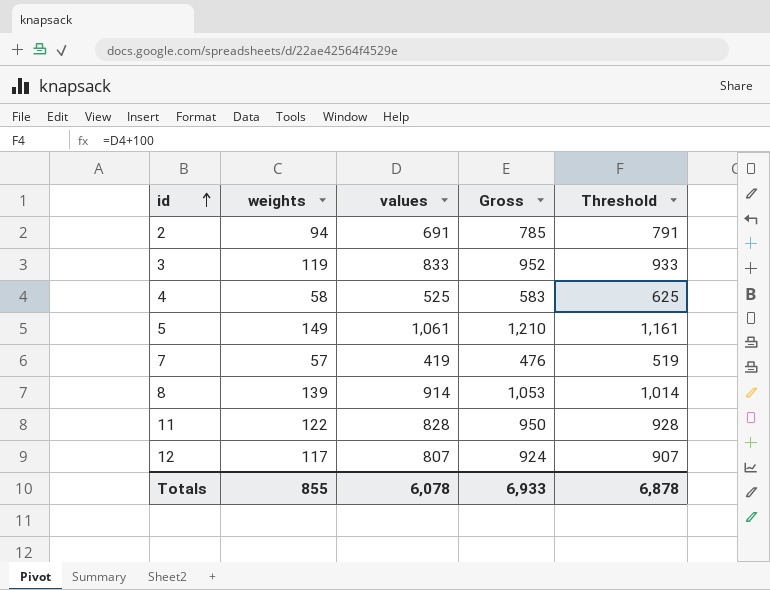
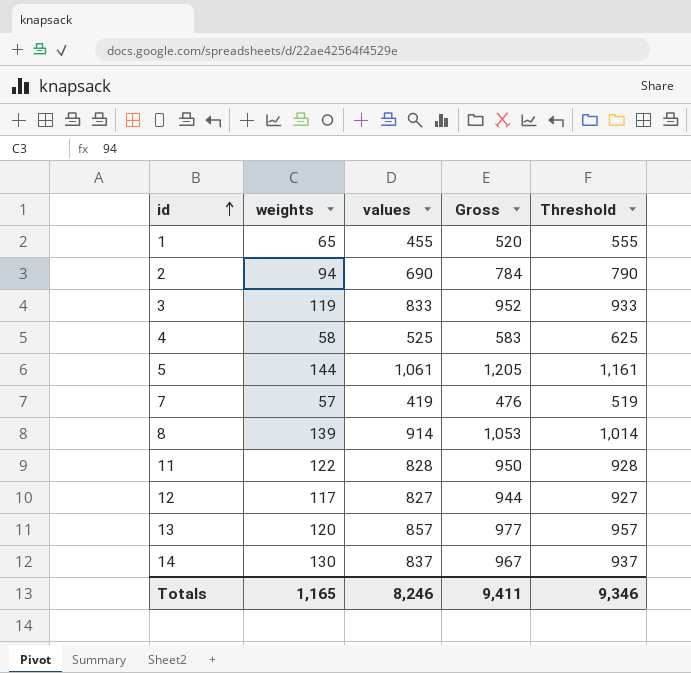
row 1: none -> 65 | 455 | 520 | 555
2 | values: 691 -> 690
2 | Gross: 785 -> 784
2 | Threshold: 791 -> 790
5 | weights: 149 -> 144
5 | Gross: 1,210 -> 1,205
12 | values: 807 -> 827
12 | Gross: 924 -> 944
12 | Threshold: 907 -> 927
row 13: none -> 120 | 857 | 977 | 957
row 14: none -> 130 | 837 | 967 | 937
Totals | weights: 855 -> 1,165
Totals | values: 6,078 -> 8,246
Totals | Gross: 6,933 -> 9,411
Totals | Threshold: 6,878 -> 9,346

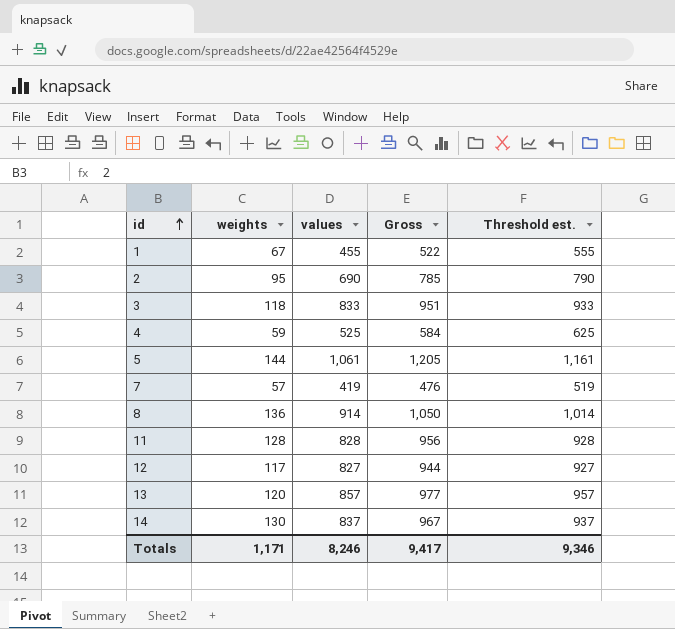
column name: Threshold -> Threshold est.
1 | weights: 65 -> 67
1 | Gross: 520 -> 522
2 | weights: 94 -> 95
2 | Gross: 784 -> 785
3 | weights: 119 -> 118
3 | Gross: 952 -> 951
4 | weights: 58 -> 59
4 | Gross: 583 -> 584
8 | weights: 139 -> 136
8 | Gross: 1,053 -> 1,050
11 | weights: 122 -> 128
11 | Gross: 950 -> 956
Totals | weights: 1,165 -> 1,171
Totals | Gross: 9,411 -> 9,417

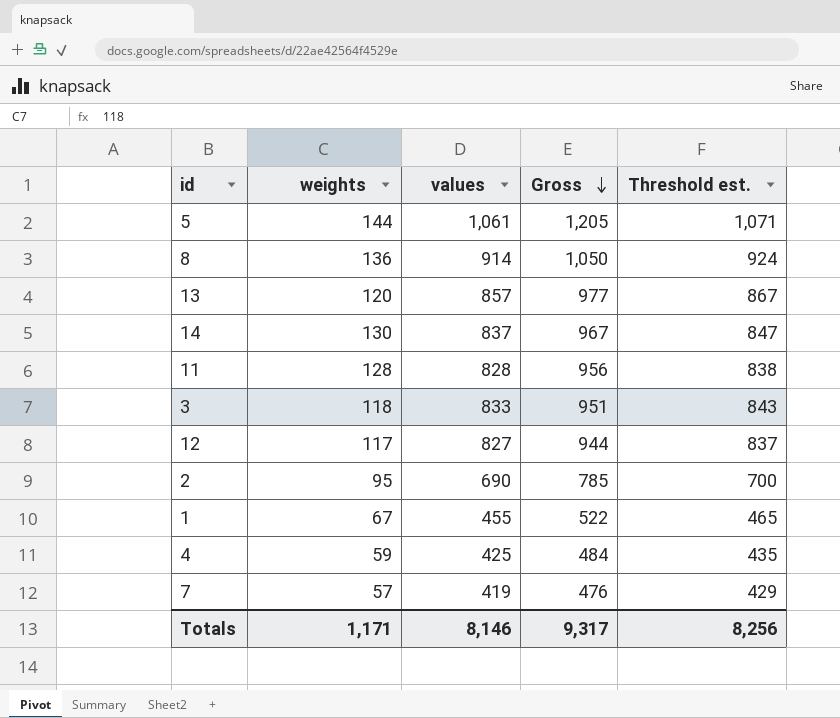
row order: id ascending -> Gross descending
column Threshold est. | formula: [values] + 100 -> [values] + 10
4 | values: 525 -> 425
4 | Gross: 584 -> 484
Totals | values: 8,246 -> 8,146
Totals | Gross: 9,417 -> 9,317
Totals | Threshold est.: 9,346 -> 8,256

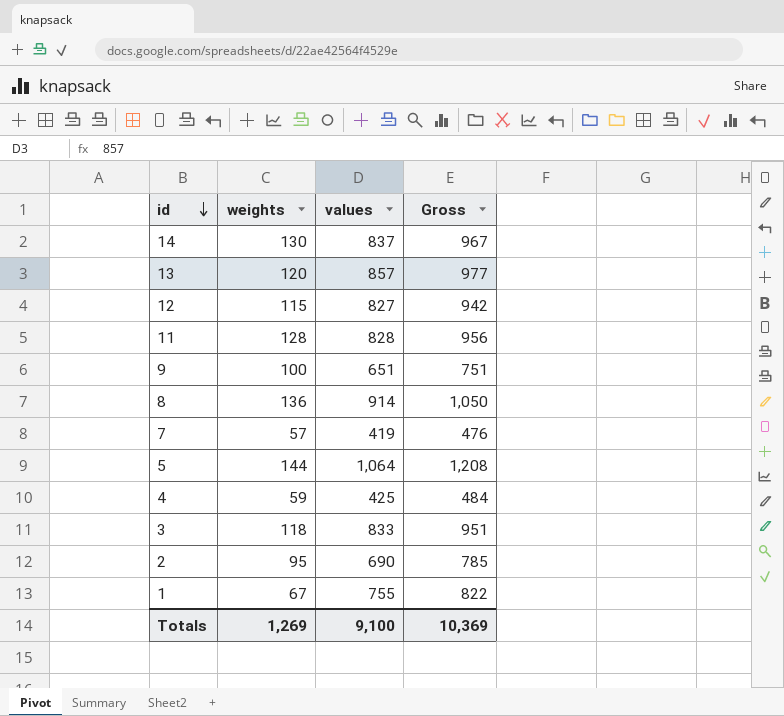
row order: Gross descending -> id descending
column Threshold est. | formula: [values] + 10 -> none
12 | weights: 117 -> 115
12 | Gross: 944 -> 942
row 9: none -> 100 | 651 | 751
5 | values: 1,061 -> 1,064
5 | Gross: 1,205 -> 1,208
1 | values: 455 -> 755
1 | Gross: 522 -> 822
Totals | weights: 1,171 -> 1,269
Totals | values: 8,146 -> 9,100
Totals | Gross: 9,317 -> 10,369

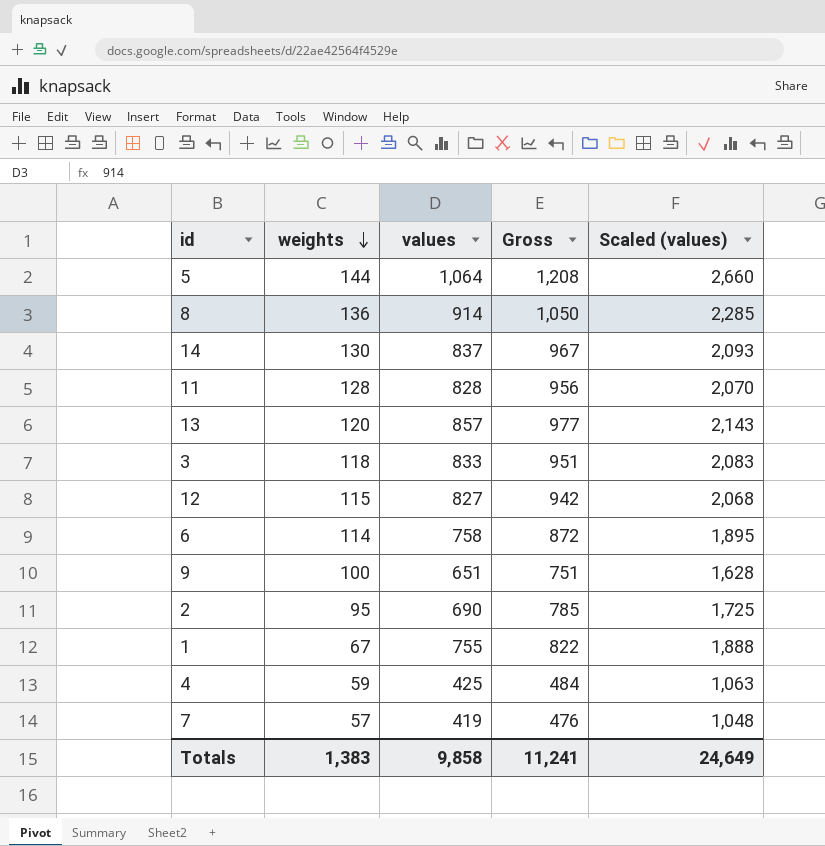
row order: id descending -> weights descending
column Scaled (values) | formula: none -> [values] * 2.5
row 6: none -> 114 | 758 | 872 | 1,895
Totals | weights: 1,269 -> 1,383
Totals | values: 9,100 -> 9,858
Totals | Gross: 10,369 -> 11,241

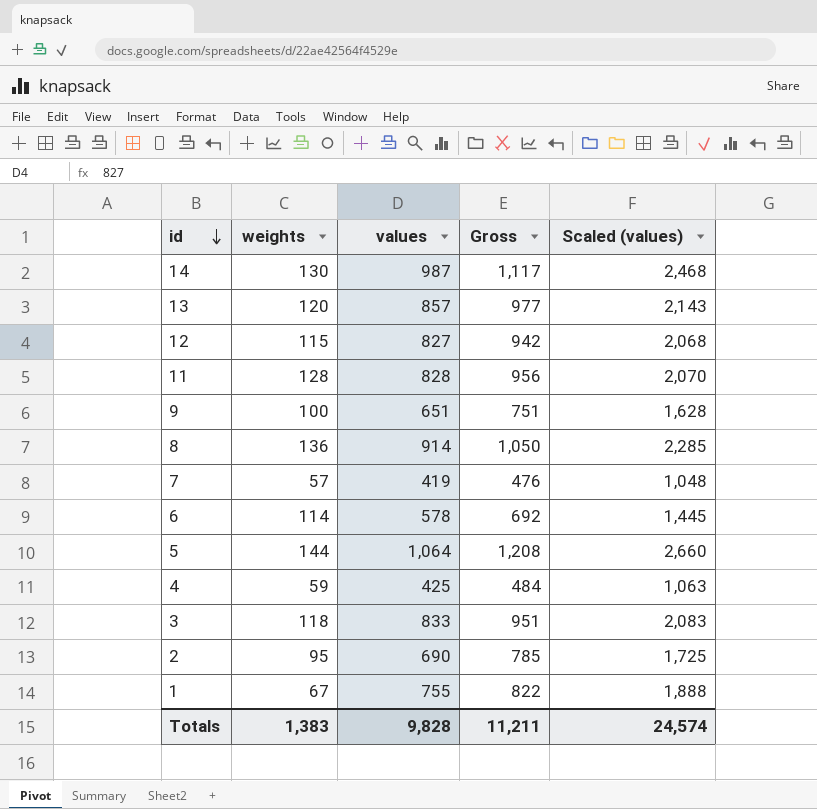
row order: weights descending -> id descending
14 | values: 837 -> 987
14 | Gross: 967 -> 1,117
14 | Scaled (values): 2,093 -> 2,468
6 | values: 758 -> 578
6 | Gross: 872 -> 692
6 | Scaled (values): 1,895 -> 1,445
Totals | values: 9,858 -> 9,828
Totals | Gross: 11,241 -> 11,211
Totals | Scaled (values): 24,649 -> 24,574

